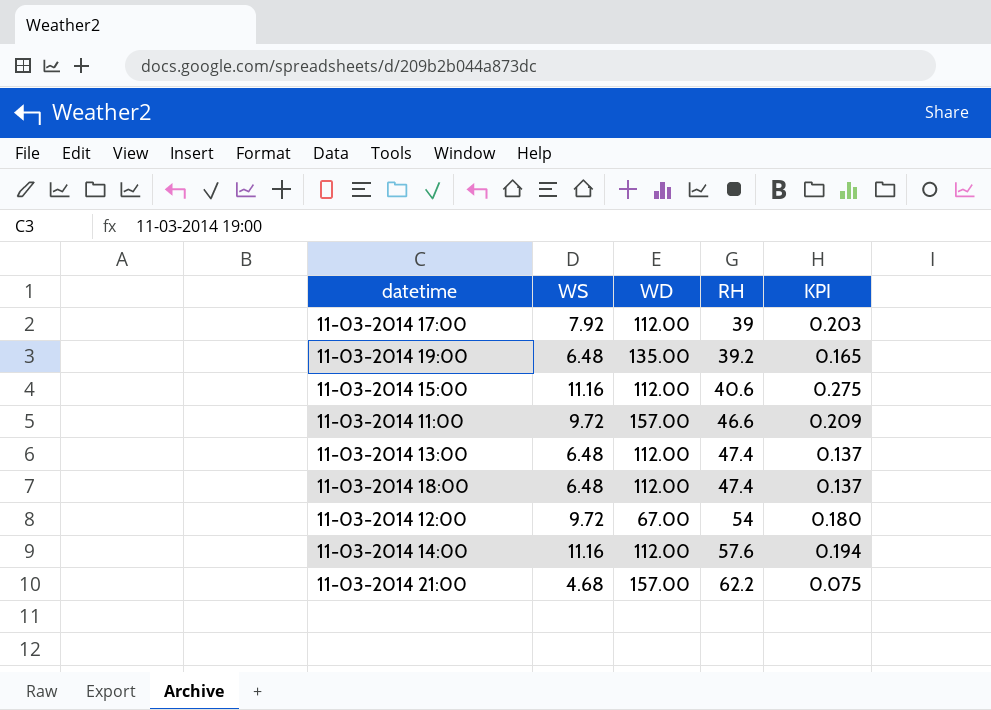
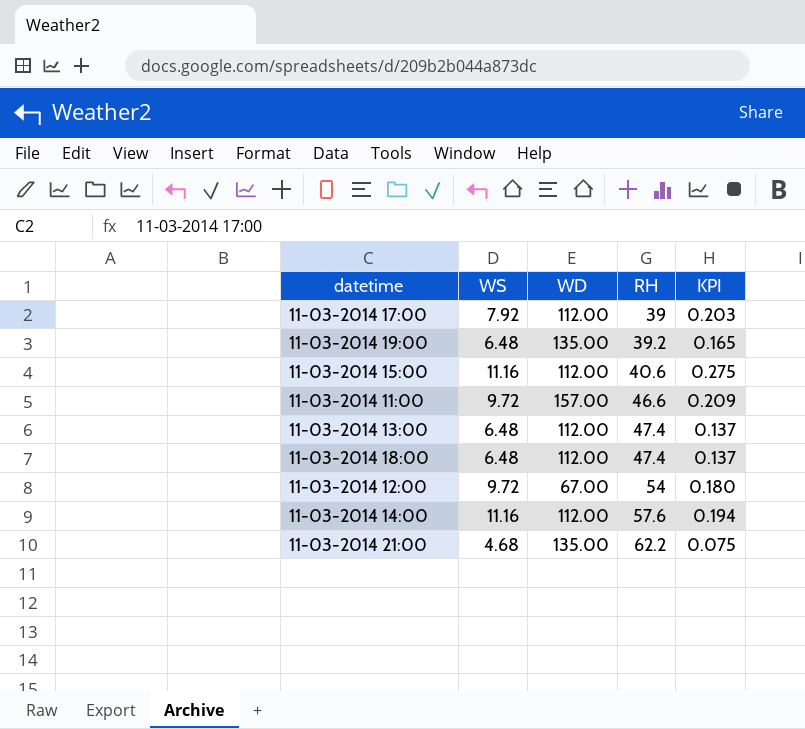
11-03-2014 21:00 | WD: 157.00 -> 135.00

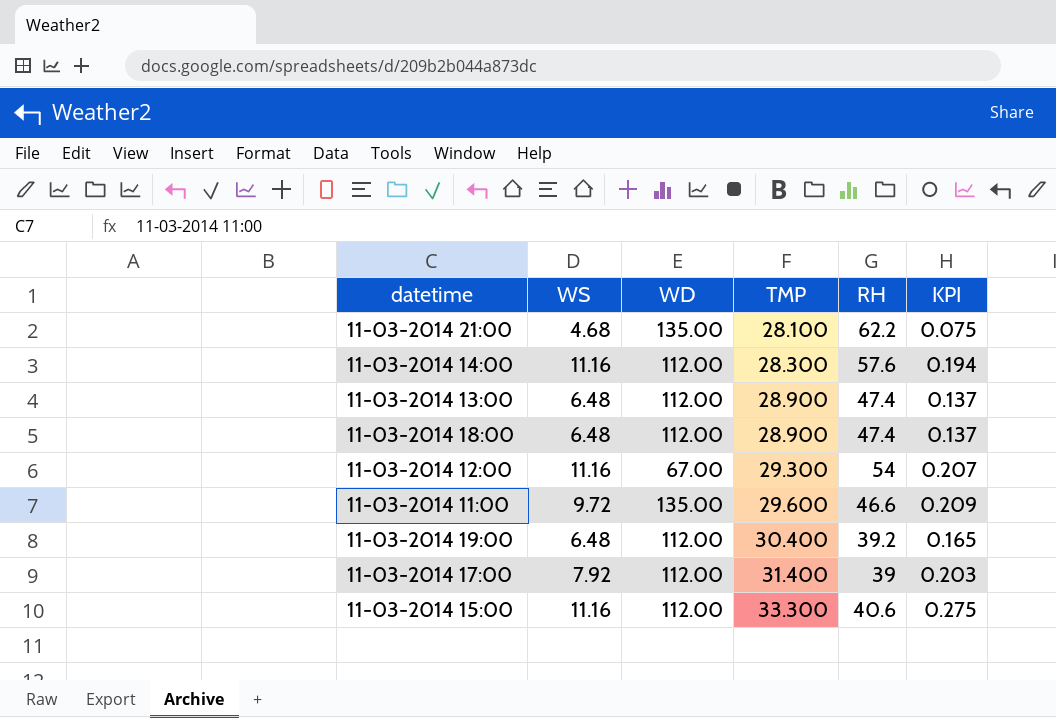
row order: RH ascending -> TMP ascending
column TMP | position: none -> 4
11-03-2014 12:00 | WS: 9.72 -> 11.16
11-03-2014 12:00 | KPI: 0.180 -> 0.207
11-03-2014 11:00 | WD: 157.00 -> 135.00
11-03-2014 19:00 | WD: 135.00 -> 112.00

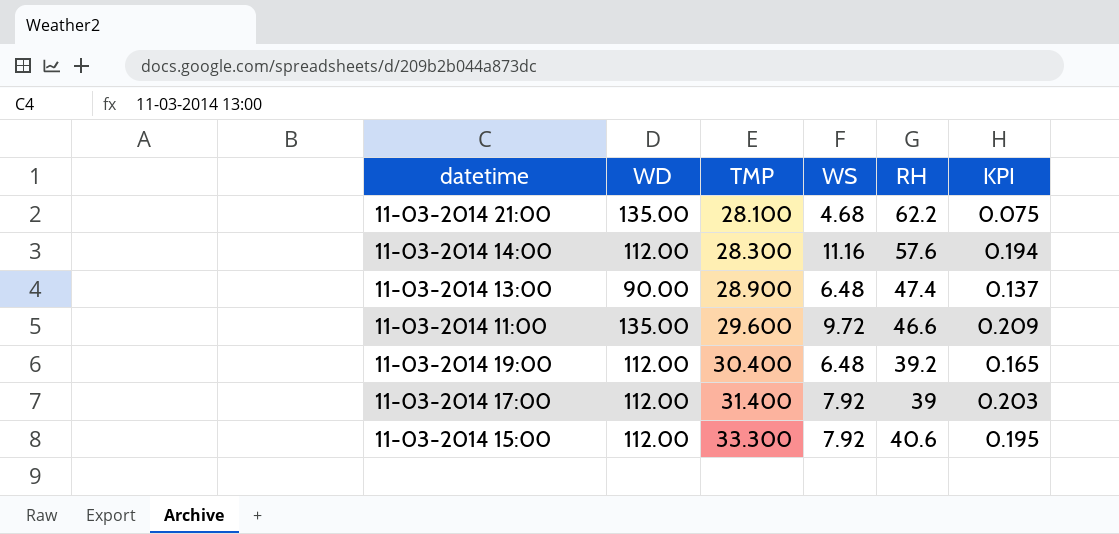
column WS | position: 2 -> 4
row 11-03-2014 18:00: 6.48 | 112.00 | 28.900 | 47.4 | 0.137 -> none
row 11-03-2014 12:00: 11.16 | 67.00 | 29.300 | 54 | 0.207 -> none
11-03-2014 13:00 | WD: 112.00 -> 90.00
11-03-2014 15:00 | WS: 11.16 -> 7.92
11-03-2014 15:00 | KPI: 0.275 -> 0.195

